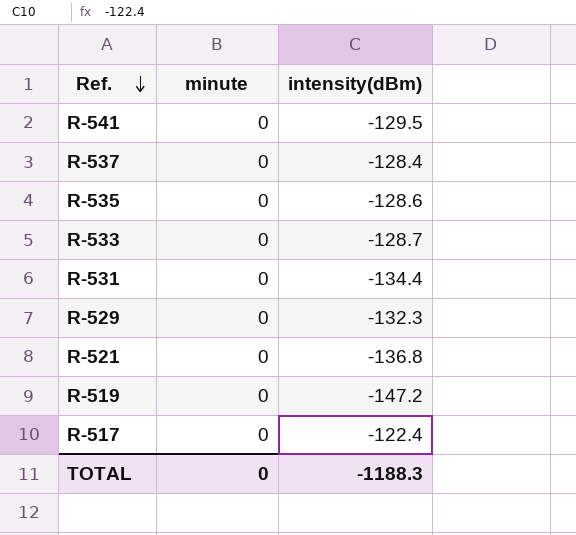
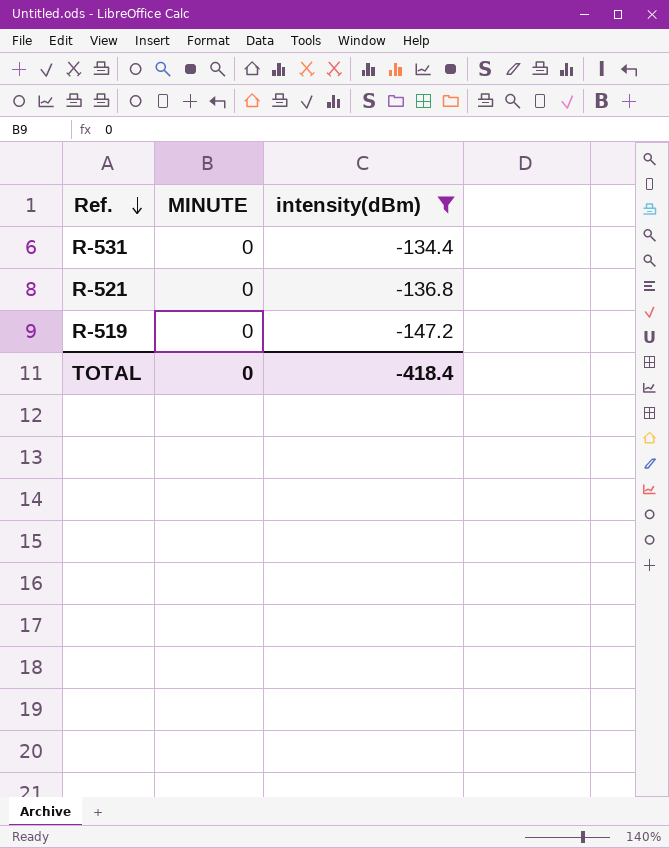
filter: none -> intensity(dBm) <= -134.4
column name: minute -> MINUTE
TOTAL | intensity(dBm): -1188.3 -> -418.4

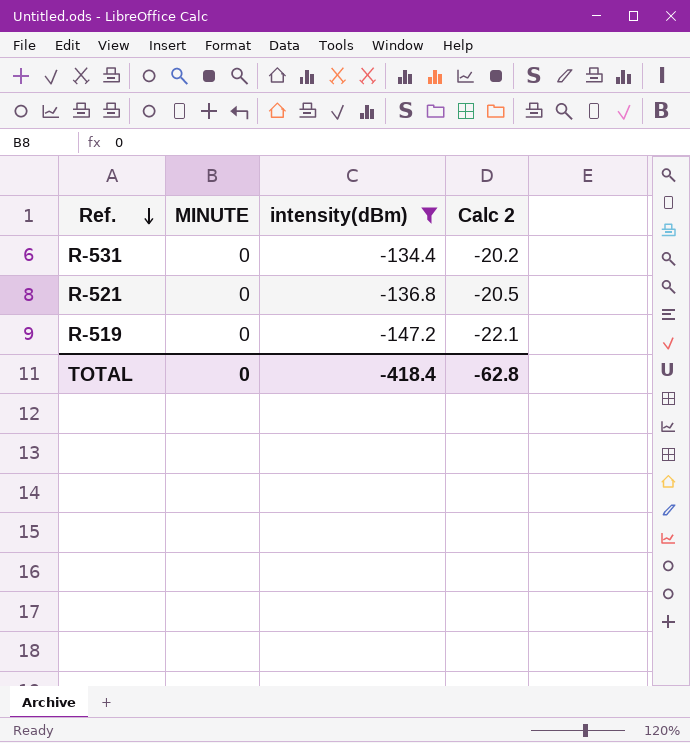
column Calc 2 | formula: none -> [intensity(dBm)] * 0.15

